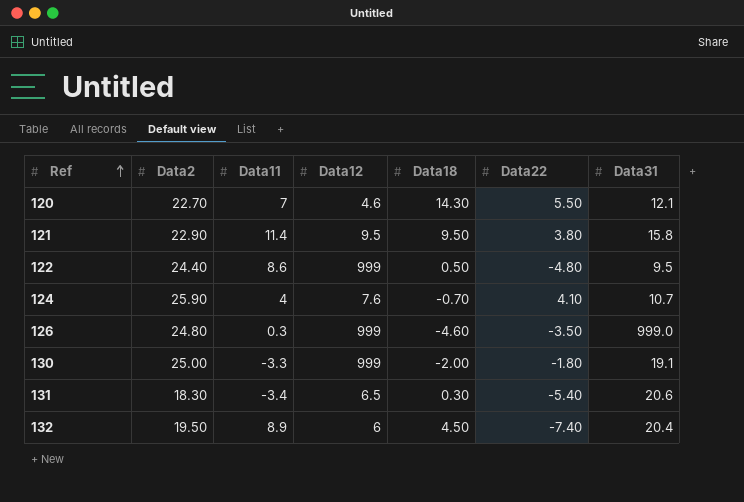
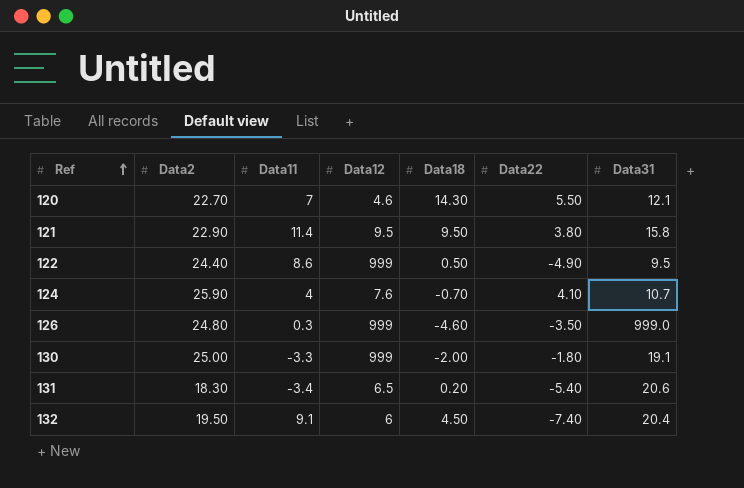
122 | Data22: -4.80 -> -4.90
131 | Data18: 0.30 -> 0.20
132 | Data11: 8.9 -> 9.1

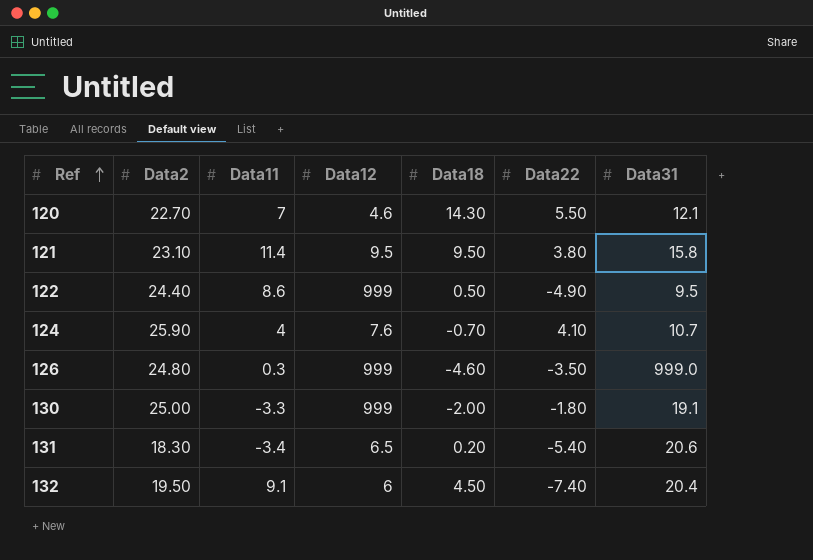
121 | Data2: 22.90 -> 23.10

